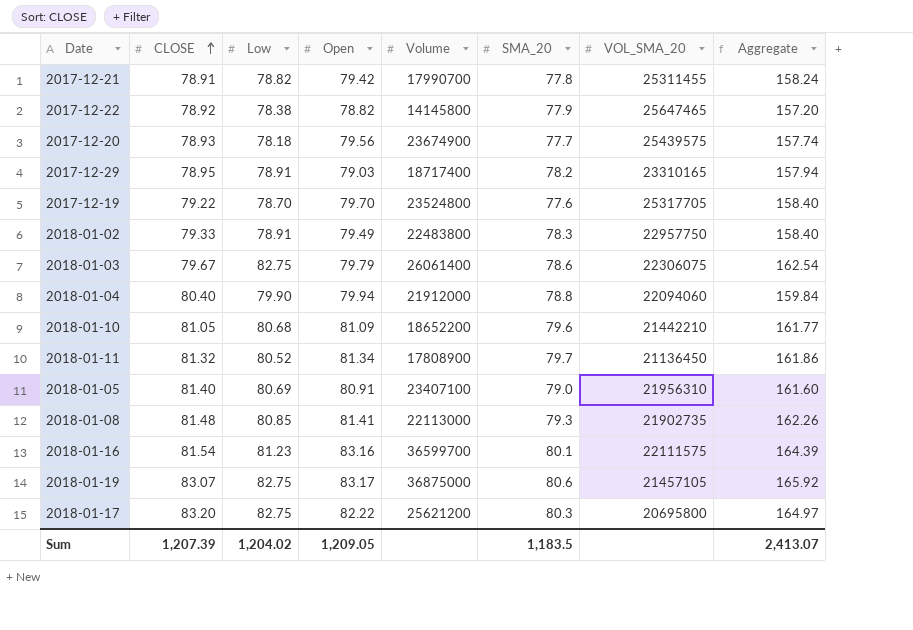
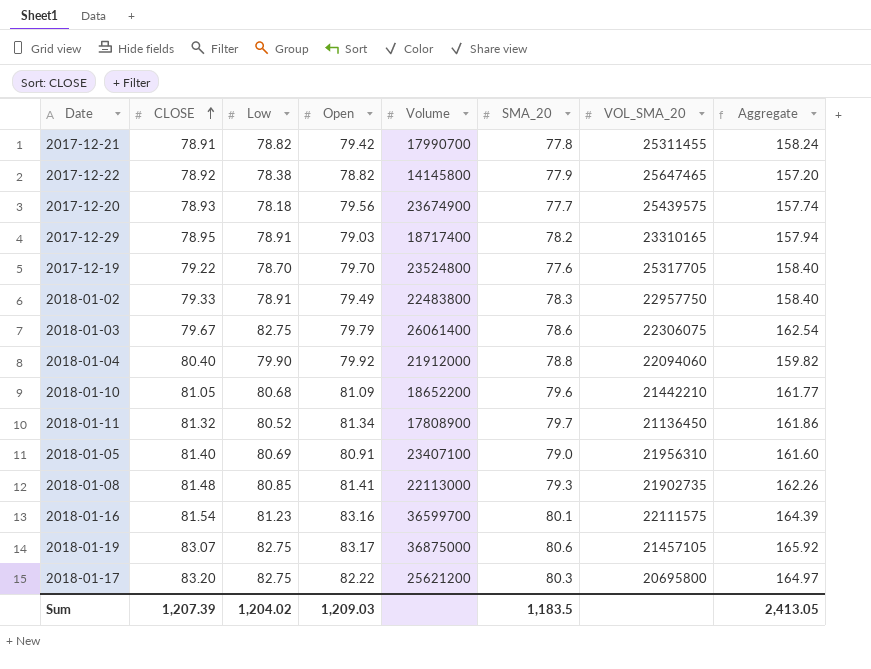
2018-01-04 | Open: 79.94 -> 79.92
2018-01-04 | Aggregate: 159.84 -> 159.82
Sum | Open: 1,209.05 -> 1,209.03
Sum | Aggregate: 2,413.07 -> 2,413.05

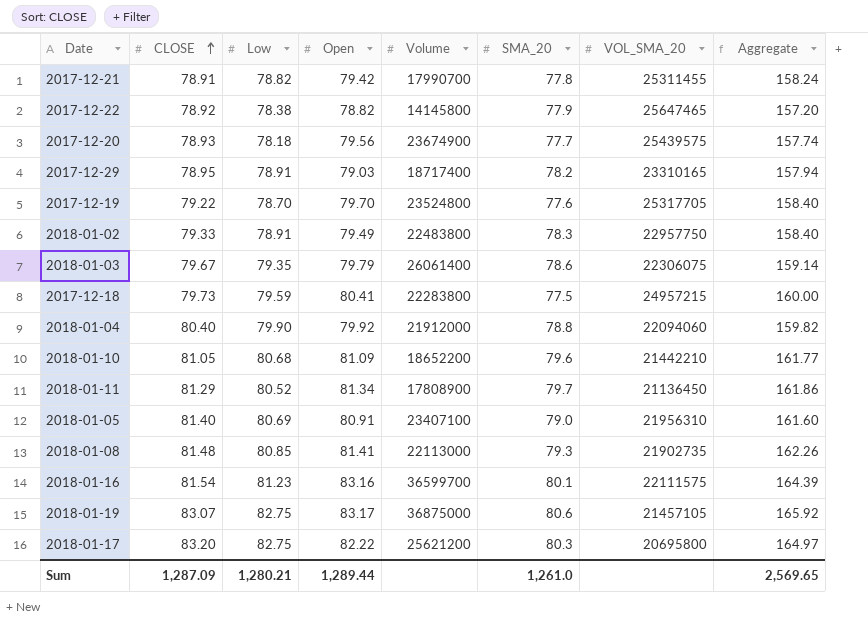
2018-01-03 | Low: 82.75 -> 79.35
2018-01-03 | Aggregate: 162.54 -> 159.14
row 2017-12-18: none -> 79.73 | 79.59 | 80.41 | 22283800 | 77.5 | 24957215 | 160.00
2018-01-11 | CLOSE: 81.32 -> 81.29
Sum | CLOSE: 1,207.39 -> 1,287.09
Sum | Low: 1,204.02 -> 1,280.21
Sum | Open: 1,209.03 -> 1,289.44
Sum | SMA_20: 1,183.5 -> 1,261.0
Sum | Aggregate: 2,413.05 -> 2,569.65

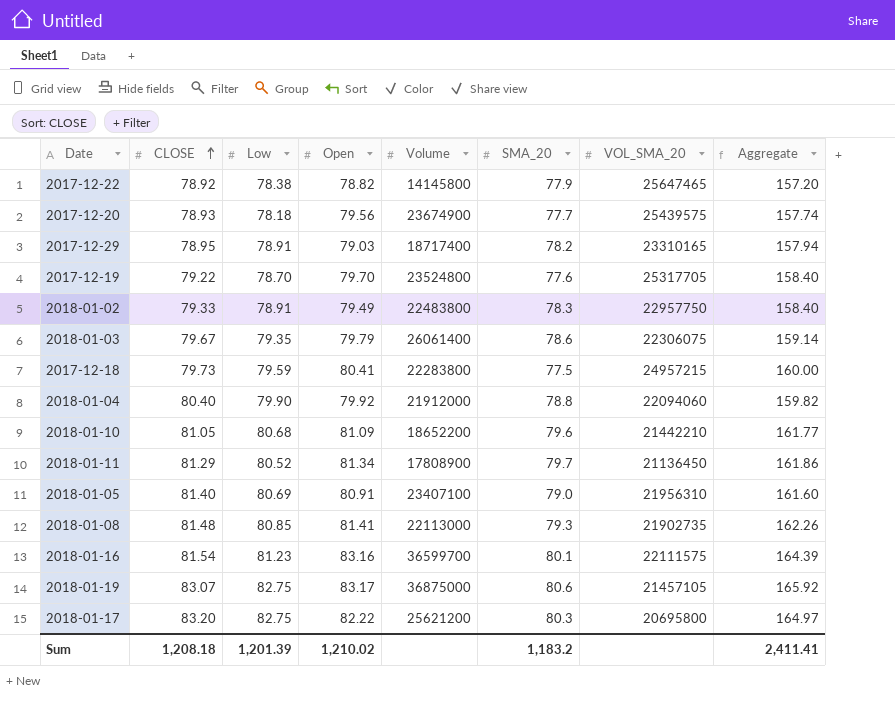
row 2017-12-21: 78.91 | 78.82 | 79.42 | 17990700 | 77.8 | 25311455 | 158.24 -> none
Sum | CLOSE: 1,287.09 -> 1,208.18
Sum | Low: 1,280.21 -> 1,201.39
Sum | Open: 1,289.44 -> 1,210.02
Sum | SMA_20: 1,261.0 -> 1,183.2
Sum | Aggregate: 2,569.65 -> 2,411.41

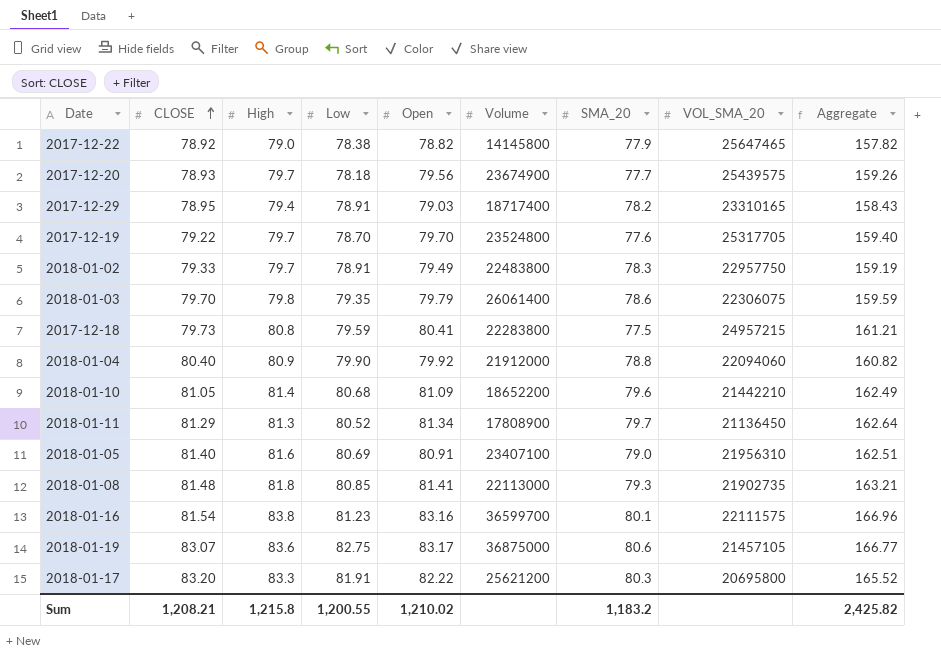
column High | position: none -> 3
column Aggregate | formula: [Low] + [Open] -> [High] + [Open]
2018-01-03 | CLOSE: 79.67 -> 79.70
2018-01-17 | Low: 82.75 -> 81.91
Sum | CLOSE: 1,208.18 -> 1,208.21
Sum | Low: 1,201.39 -> 1,200.55
Sum | Aggregate: 2,411.41 -> 2,425.82

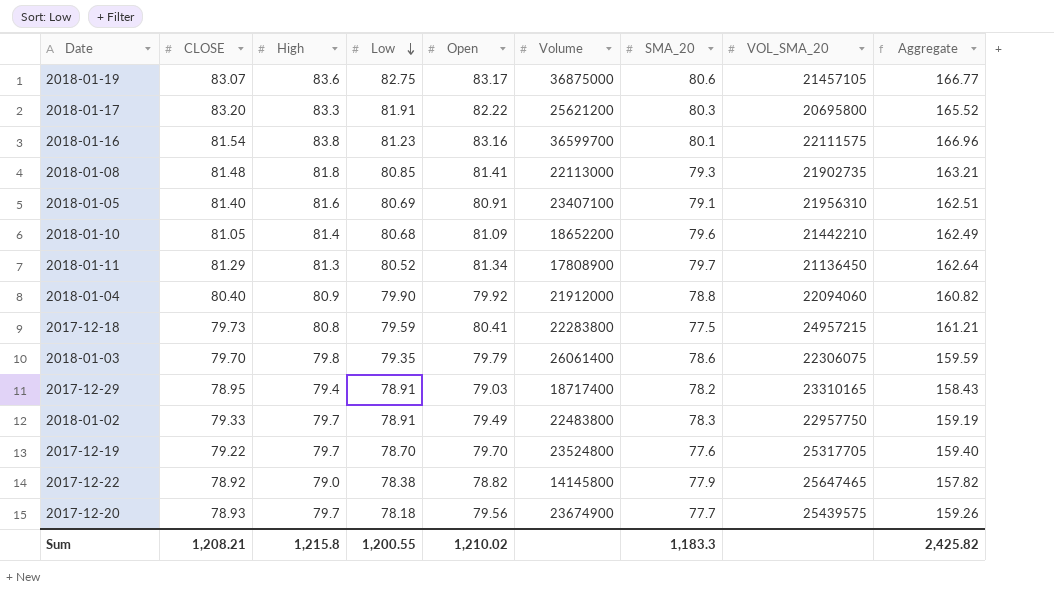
row order: CLOSE ascending -> Low descending
2018-01-05 | SMA_20: 79.0 -> 79.1
Sum | SMA_20: 1,183.2 -> 1,183.3

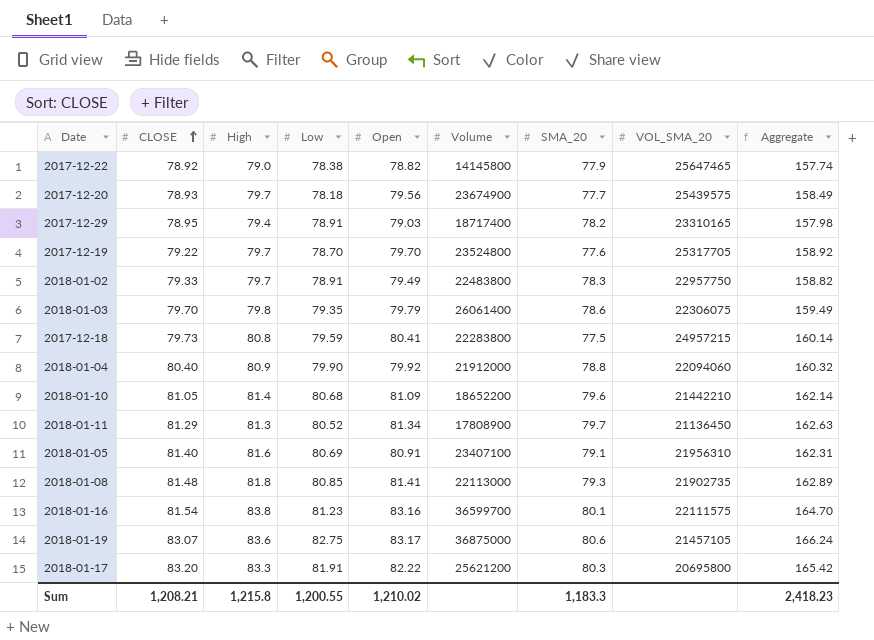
row order: Low descending -> CLOSE ascending
column Aggregate | formula: [High] + [Open] -> [CLOSE] + [Open]
Sum | Aggregate: 2,425.82 -> 2,418.23

